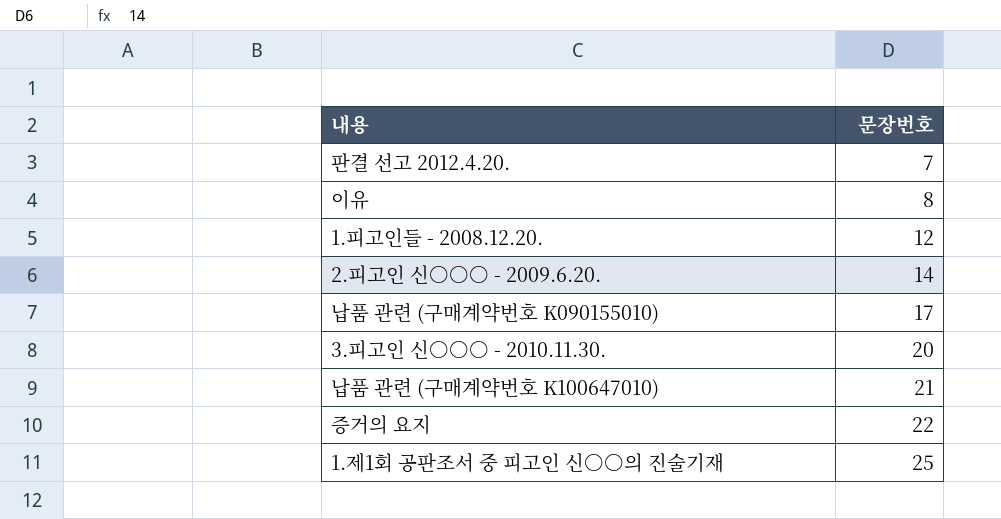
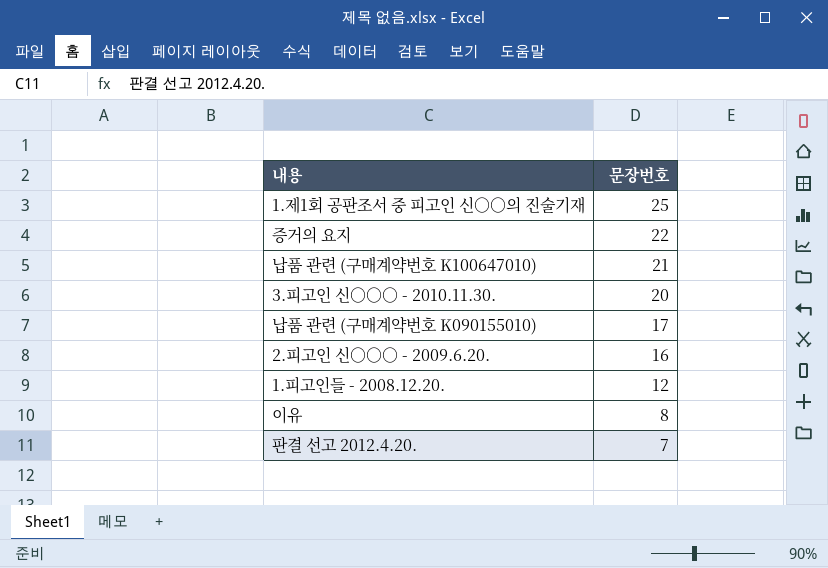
row order: 문장번호 ascending -> 문장번호 descending
2.피고인 신○○○ - 2009.6.20. | 문장번호: 14 -> 16

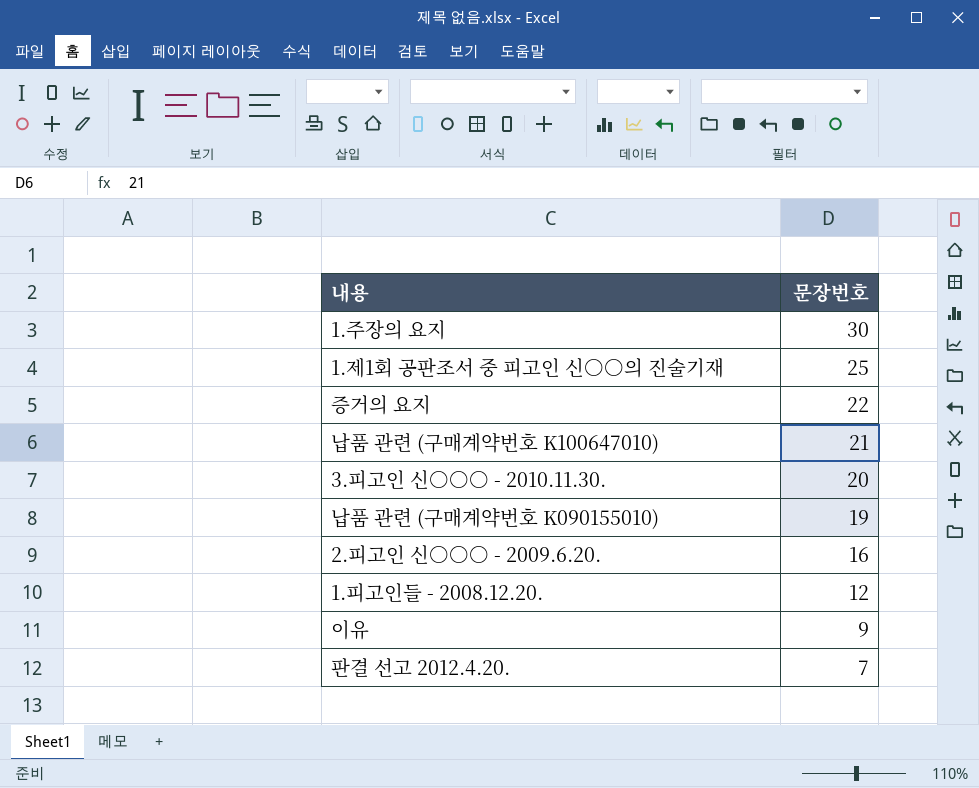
row 1.주장의 요지: none -> 30
납품 관련 (구매계약번호 K090155010) | 문장번호: 17 -> 19
이유 | 문장번호: 8 -> 9

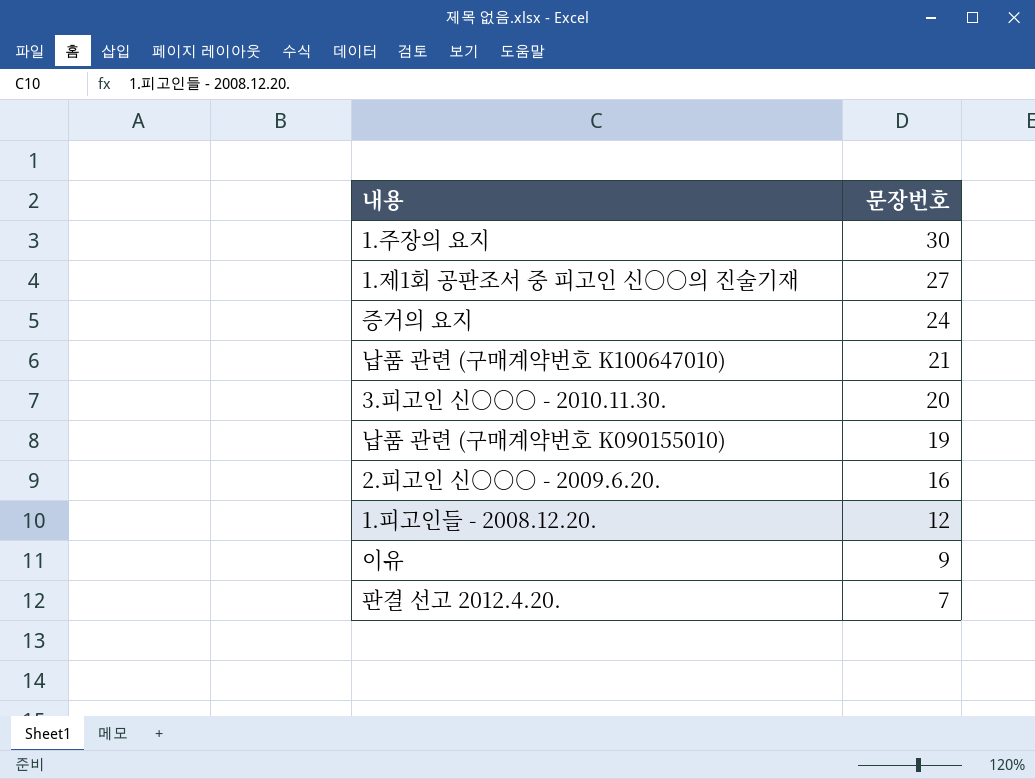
1.제1회 공판조서 중 피고인 신○○의 진술기재 | 문장번호: 25 -> 27
증거의 요지 | 문장번호: 22 -> 24

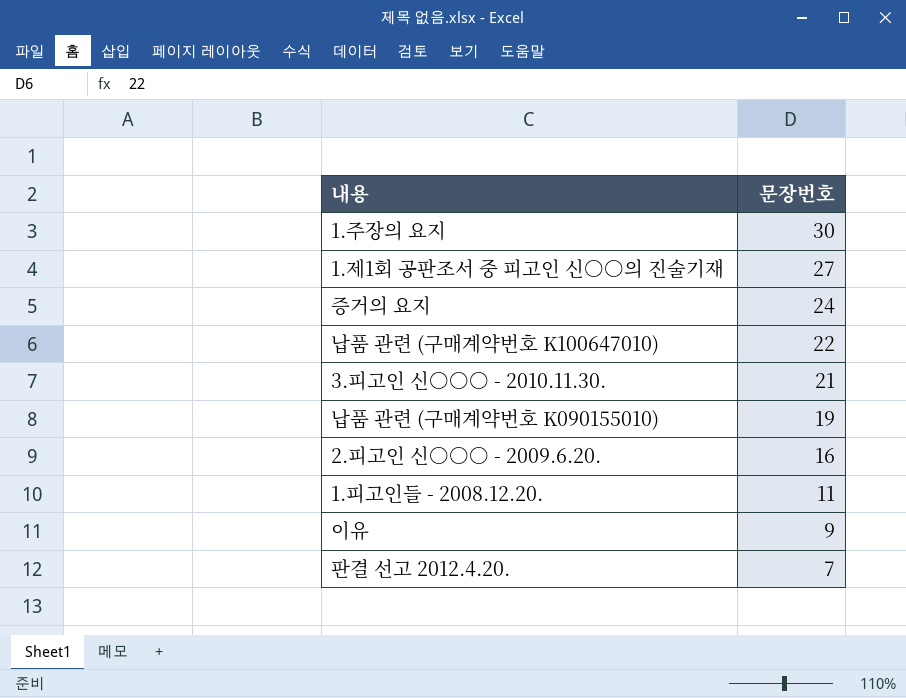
납품 관련 (구매계약번호 K100647010) | 문장번호: 21 -> 22
3.피고인 신○○○ - 2010.11.30. | 문장번호: 20 -> 21
1.피고인들 - 2008.12.20. | 문장번호: 12 -> 11

